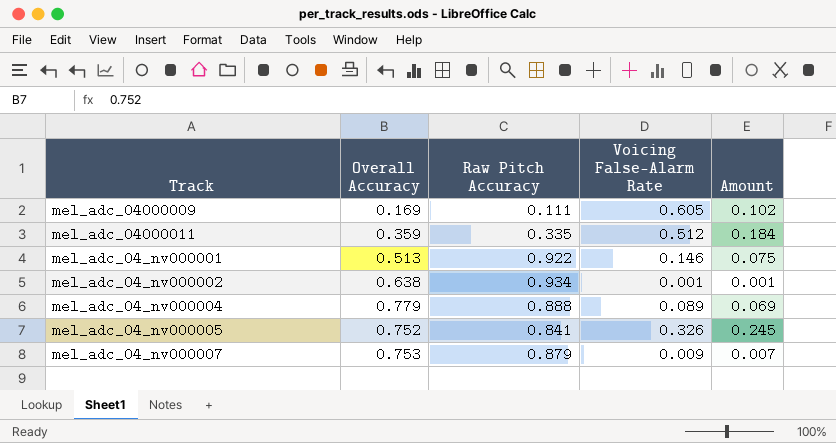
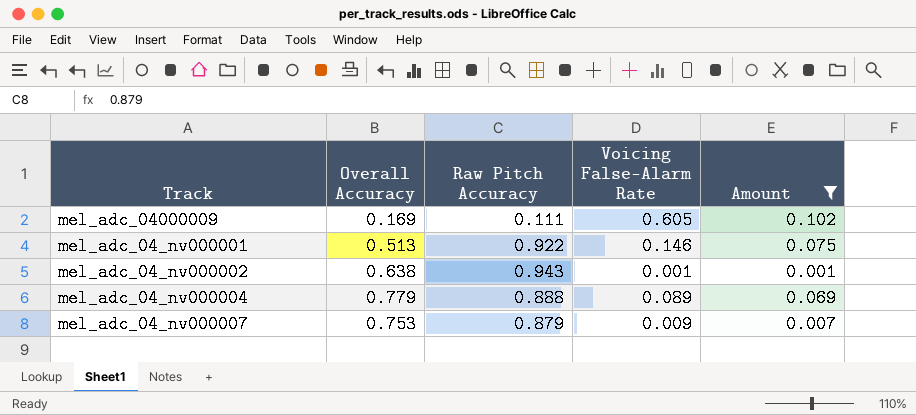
filter: none -> Amount <= 0.102
mel_adc_04_nv000002 | Raw Pitch Accuracy: 0.934 -> 0.943

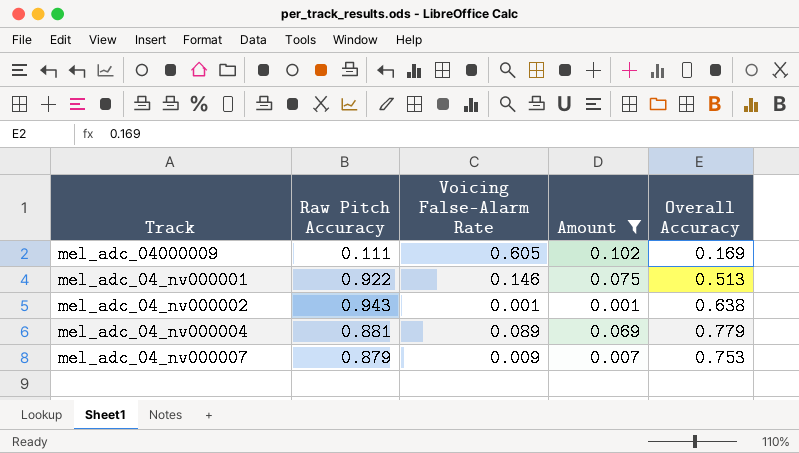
column Overall Accuracy | position: 2 -> 5
mel_adc_04_nv000004 | Raw Pitch Accuracy: 0.888 -> 0.881

